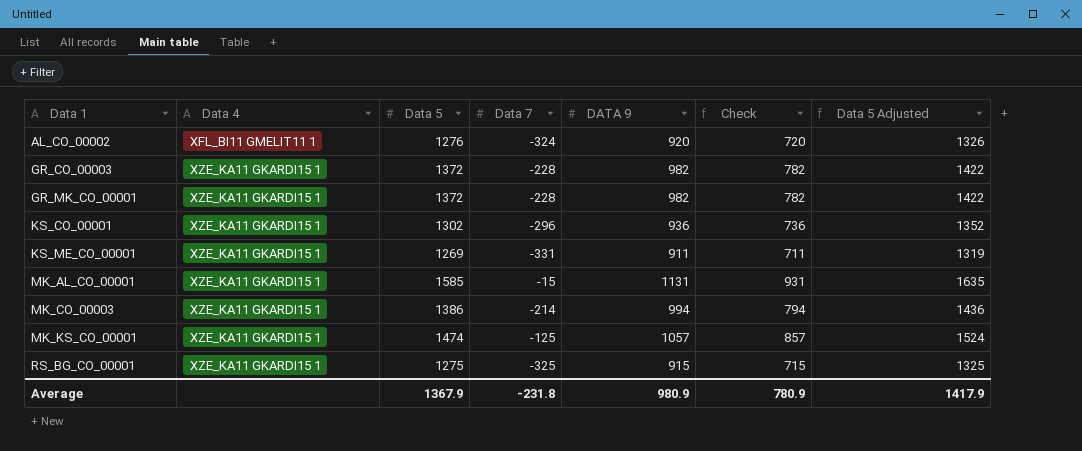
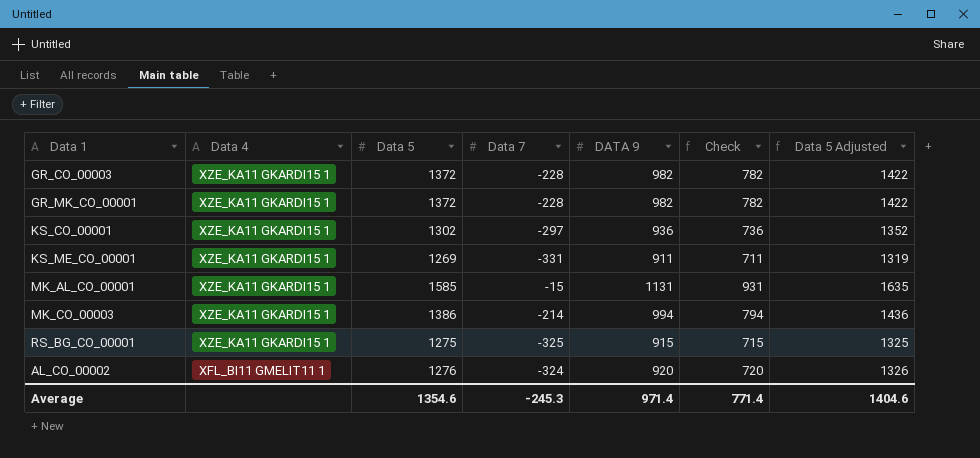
row order: Data 1 ascending -> Data 4 descending
row MK_KS_CO_00001: XZE_KA11 GKARDI15 1 | 1474 | -125 | 1057 | 857 | 1524 -> none
KS_CO_00001 | Data 7: -296 -> -297
Average | Data 5: 1367.9 -> 1354.6
Average | Data 7: -231.8 -> -245.3
Average | DATA 9: 980.9 -> 971.4
Average | Check: 780.9 -> 771.4
Average | Data 5 Adjusted: 1417.9 -> 1404.6

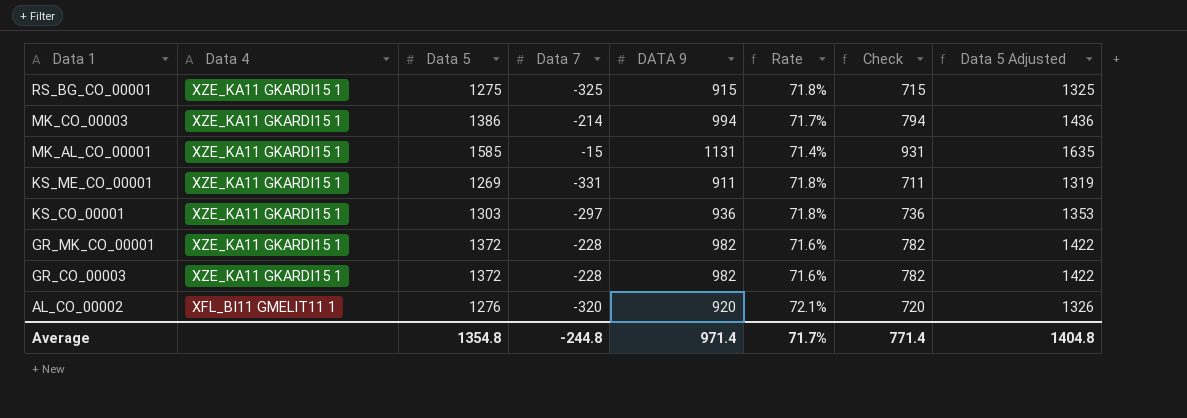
row order: Data 4 descending -> Data 1 descending
column Rate | formula: none -> [DATA 9] / [Data 5]
KS_CO_00001 | Data 5: 1302 -> 1303
KS_CO_00001 | Data 5 Adjusted: 1352 -> 1353
AL_CO_00002 | Data 7: -324 -> -320
Average | Data 5: 1354.6 -> 1354.8
Average | Data 7: -245.3 -> -244.8
Average | Data 5 Adjusted: 1404.6 -> 1404.8

